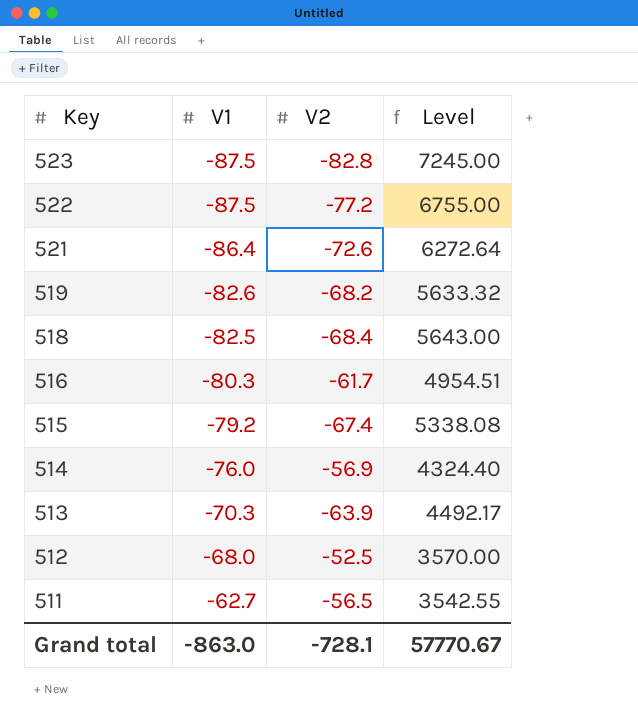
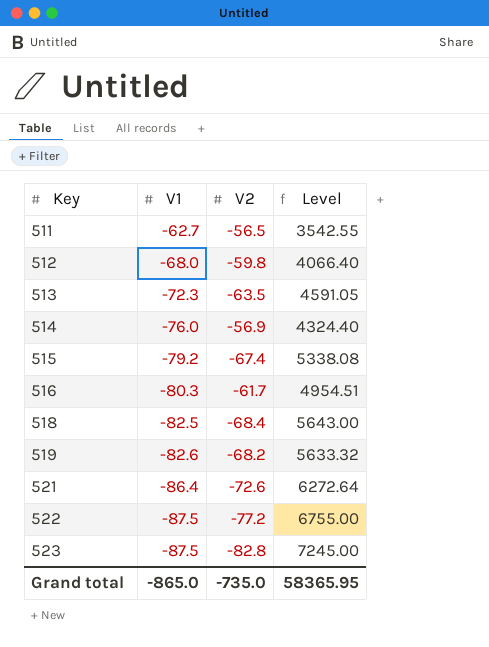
row order: Key descending -> Key ascending
512 | V2: -52.5 -> -59.8
512 | Level: 3570.00 -> 4066.40
513 | V1: -70.3 -> -72.3
513 | V2: -63.9 -> -63.5
513 | Level: 4492.17 -> 4591.05
Grand total | V1: -863.0 -> -865.0
Grand total | V2: -728.1 -> -735.0
Grand total | Level: 57770.67 -> 58365.95

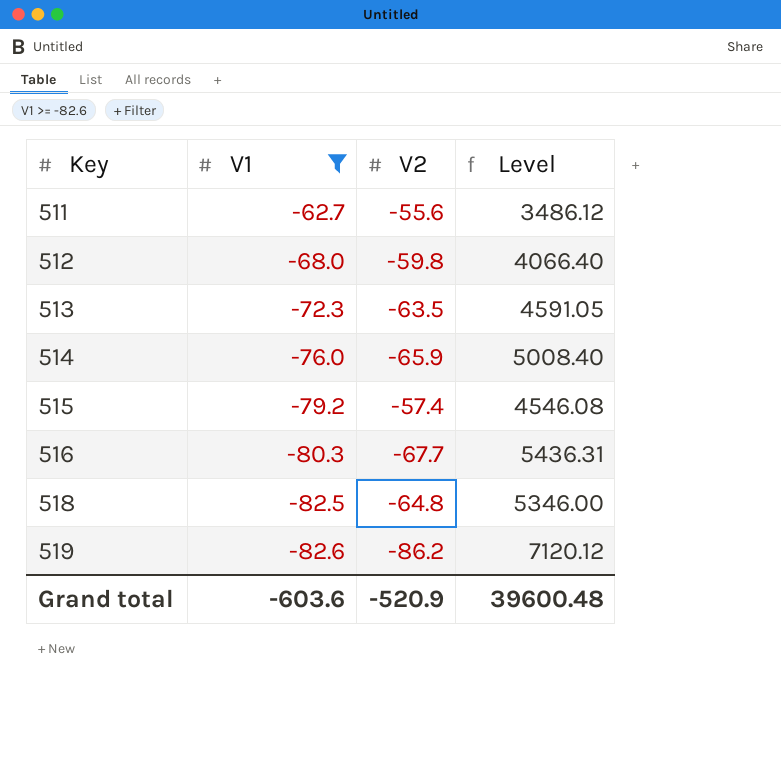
filter: none -> V1 >= -82.6
511 | V2: -56.5 -> -55.6
511 | Level: 3542.55 -> 3486.12
514 | V2: -56.9 -> -65.9
514 | Level: 4324.40 -> 5008.40
515 | V2: -67.4 -> -57.4
515 | Level: 5338.08 -> 4546.08
516 | V2: -61.7 -> -67.7
516 | Level: 4954.51 -> 5436.31
518 | V2: -68.4 -> -64.8
518 | Level: 5643.00 -> 5346.00
519 | V2: -68.2 -> -86.2
519 | Level: 5633.32 -> 7120.12
Grand total | V1: -865.0 -> -603.6
Grand total | V2: -735.0 -> -520.9
Grand total | Level: 58365.95 -> 39600.48

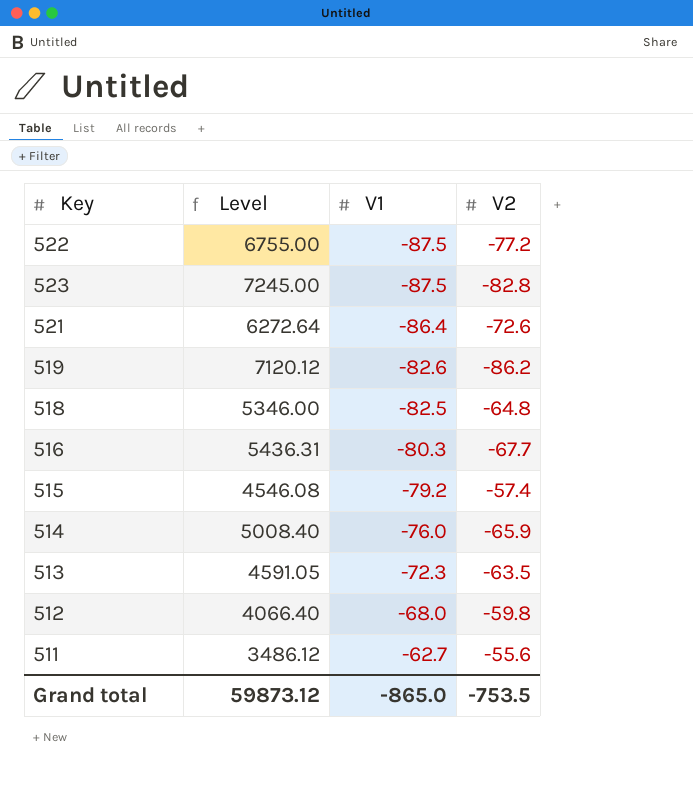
filter: V1 >= -82.6 -> none
row order: Key ascending -> V1 ascending
column Level | position: 4 -> 2
Grand total | Level: 39600.48 -> 59873.12
Grand total | V1: -603.6 -> -865.0
Grand total | V2: -520.9 -> -753.5

